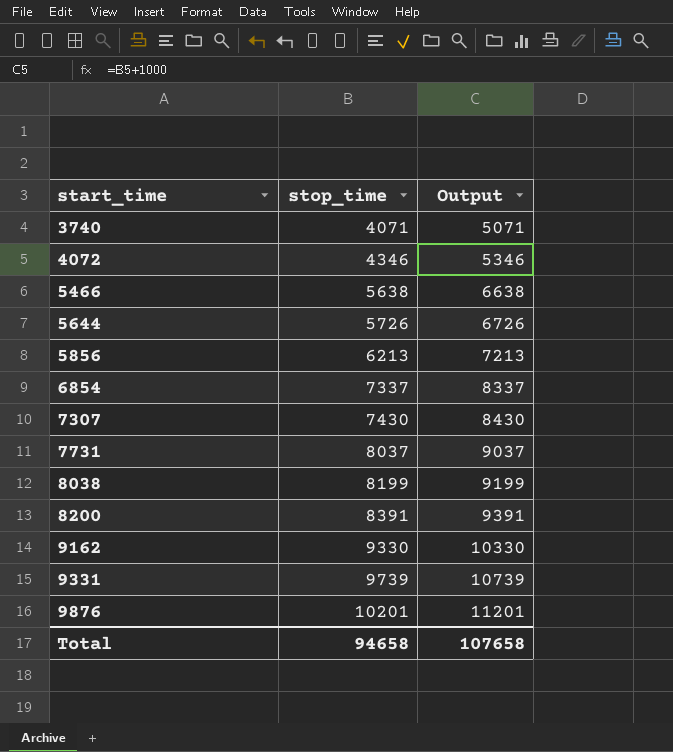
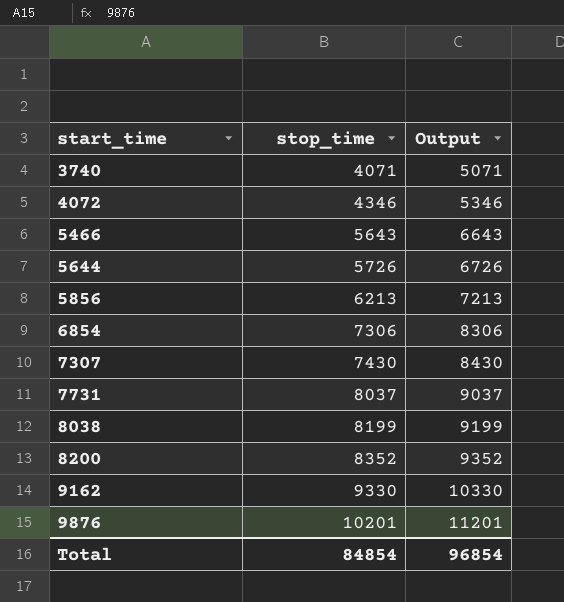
row 9331: 9739 | 10739 -> none
5466 | stop_time: 5638 -> 5643
5466 | Output: 6638 -> 6643
6854 | stop_time: 7337 -> 7306
6854 | Output: 8337 -> 8306
8200 | stop_time: 8391 -> 8352
8200 | Output: 9391 -> 9352
Total | stop_time: 94658 -> 84854
Total | Output: 107658 -> 96854

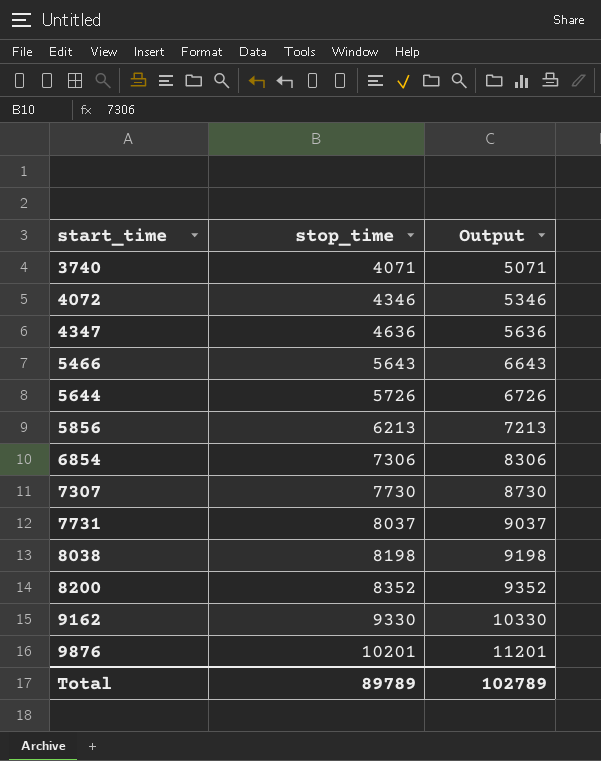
row 4347: none -> 4636 | 5636
7307 | stop_time: 7430 -> 7730
7307 | Output: 8430 -> 8730
8038 | stop_time: 8199 -> 8198
8038 | Output: 9199 -> 9198
Total | stop_time: 84854 -> 89789
Total | Output: 96854 -> 102789

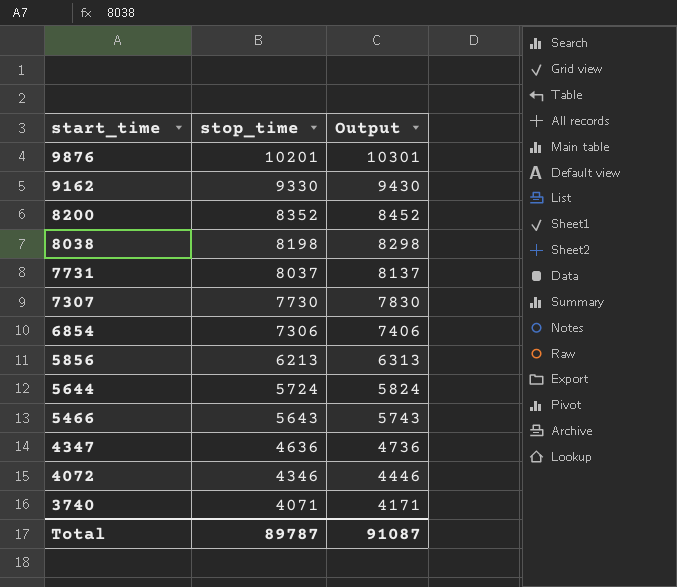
row order: start_time ascending -> start_time descending
column Output | formula: [stop_time] + 1000 -> [stop_time] + 100
5644 | stop_time: 5726 -> 5724
Total | stop_time: 89789 -> 89787
Total | Output: 102789 -> 91087

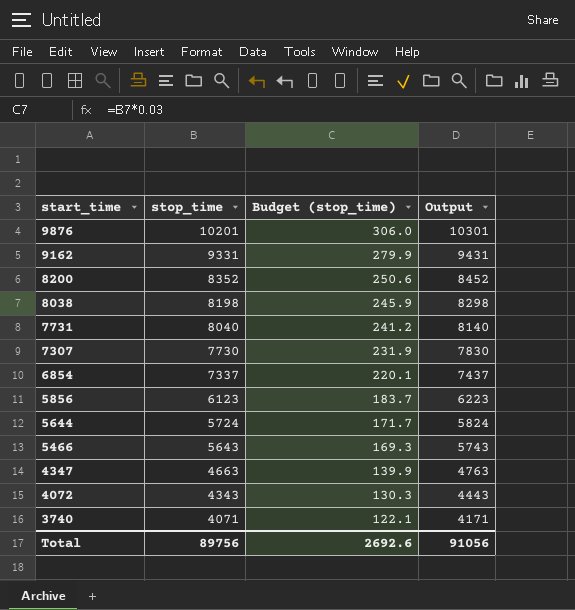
column Budget (stop_time) | formula: none -> [stop_time] * 0.03
9162 | stop_time: 9330 -> 9331
9162 | Output: 9430 -> 9431
7731 | stop_time: 8037 -> 8040
7731 | Output: 8137 -> 8140
6854 | stop_time: 7306 -> 7337
6854 | Output: 7406 -> 7437
5856 | stop_time: 6213 -> 6123
5856 | Output: 6313 -> 6223
4347 | stop_time: 4636 -> 4663
4347 | Output: 4736 -> 4763
4072 | stop_time: 4346 -> 4343
4072 | Output: 4446 -> 4443
Total | stop_time: 89787 -> 89756
Total | Output: 91087 -> 91056

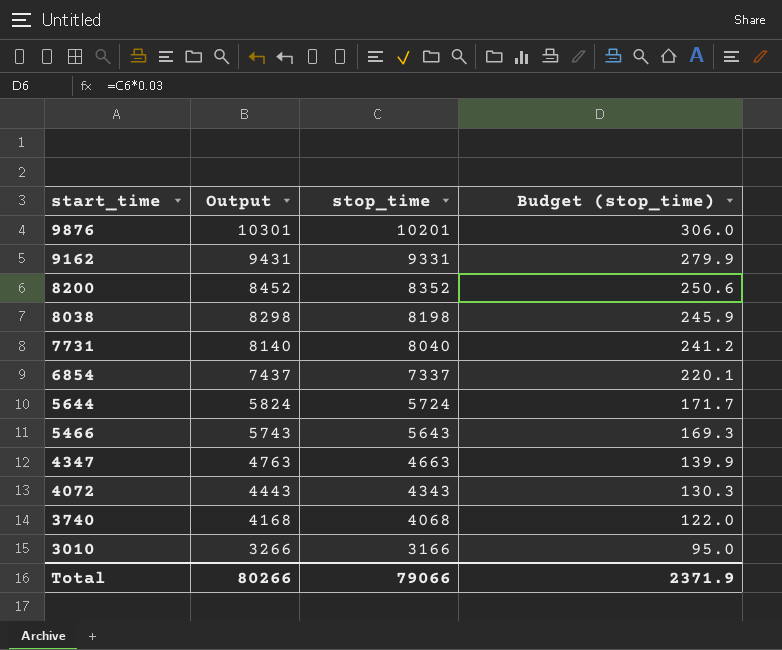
column Output | position: 4 -> 2
row 7307: 7730 | 231.9 | 7830 -> none
row 5856: 6123 | 183.7 | 6223 -> none
3740 | Output: 4171 -> 4168
3740 | stop_time: 4071 -> 4068
3740 | Budget (stop_time): 122.1 -> 122.0
row 3010: none -> 3266 | 3166 | 95.0
Total | Output: 91056 -> 80266
Total | stop_time: 89756 -> 79066
Total | Budget (stop_time): 2692.6 -> 2371.9

